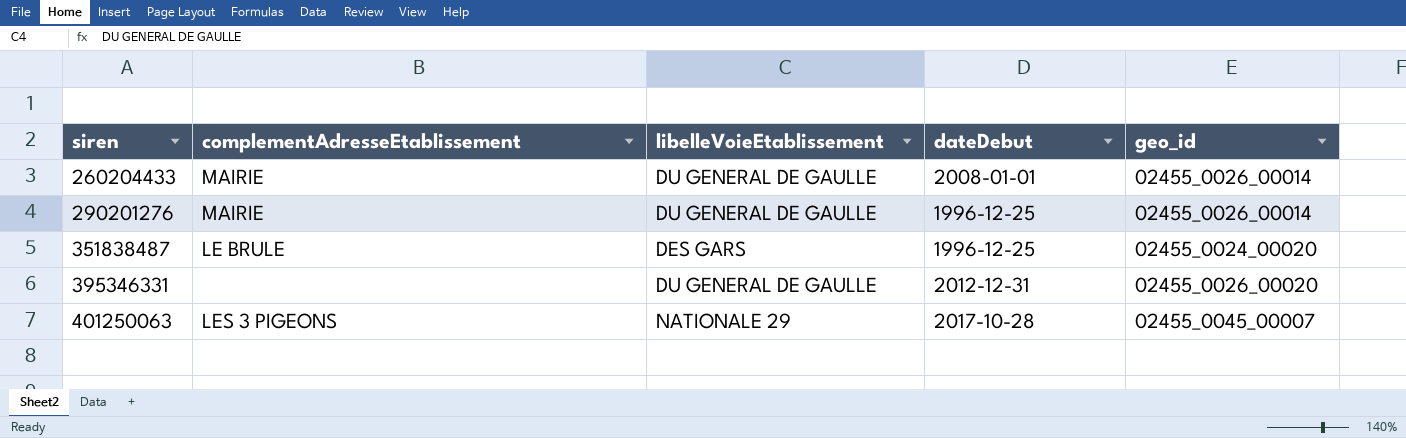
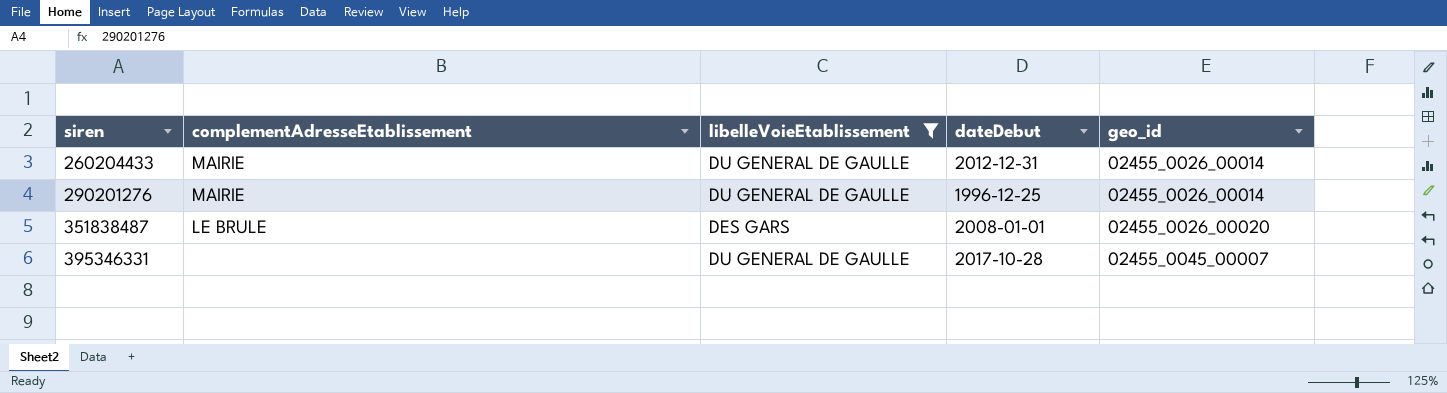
filter: none -> libelleVoieEtablissement != NATIONALE 29
260204433 | dateDebut: 2008-01-01 -> 2012-12-31
351838487 | dateDebut: 1996-12-25 -> 2008-01-01
351838487 | geo_id: 02455_0024_00020 -> 02455_0026_00020
395346331 | dateDebut: 2012-12-31 -> 2017-10-28
395346331 | geo_id: 02455_0026_00020 -> 02455_0045_00007

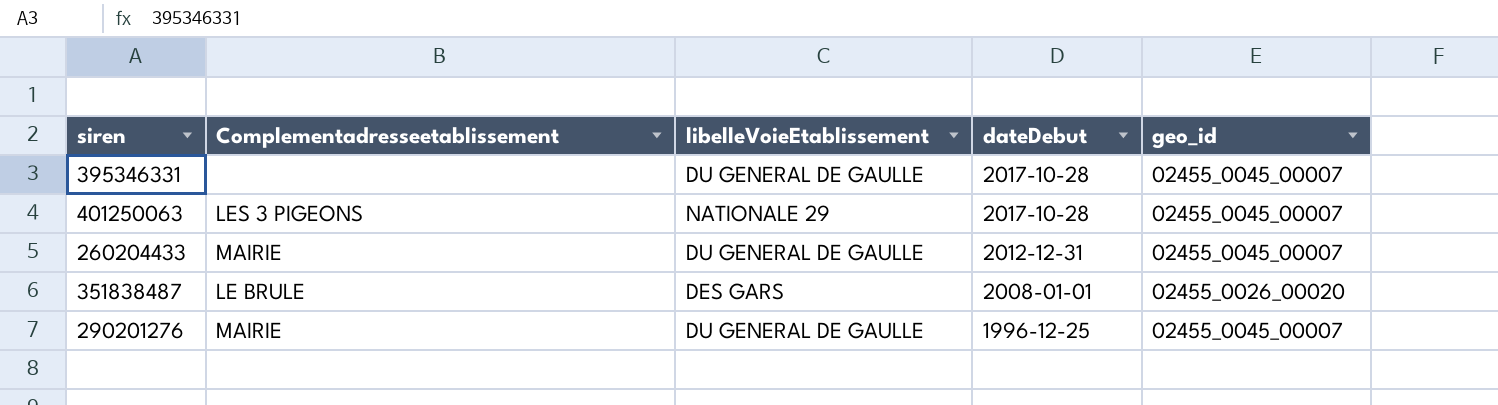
filter: libelleVoieEtablissement != NATIONALE 29 -> none
row order: siren ascending -> dateDebut descending
column name: complementAdresseEtablissement -> Complementadresseetablissement
260204433 | geo_id: 02455_0026_00014 -> 02455_0045_00007
290201276 | geo_id: 02455_0026_00014 -> 02455_0045_00007

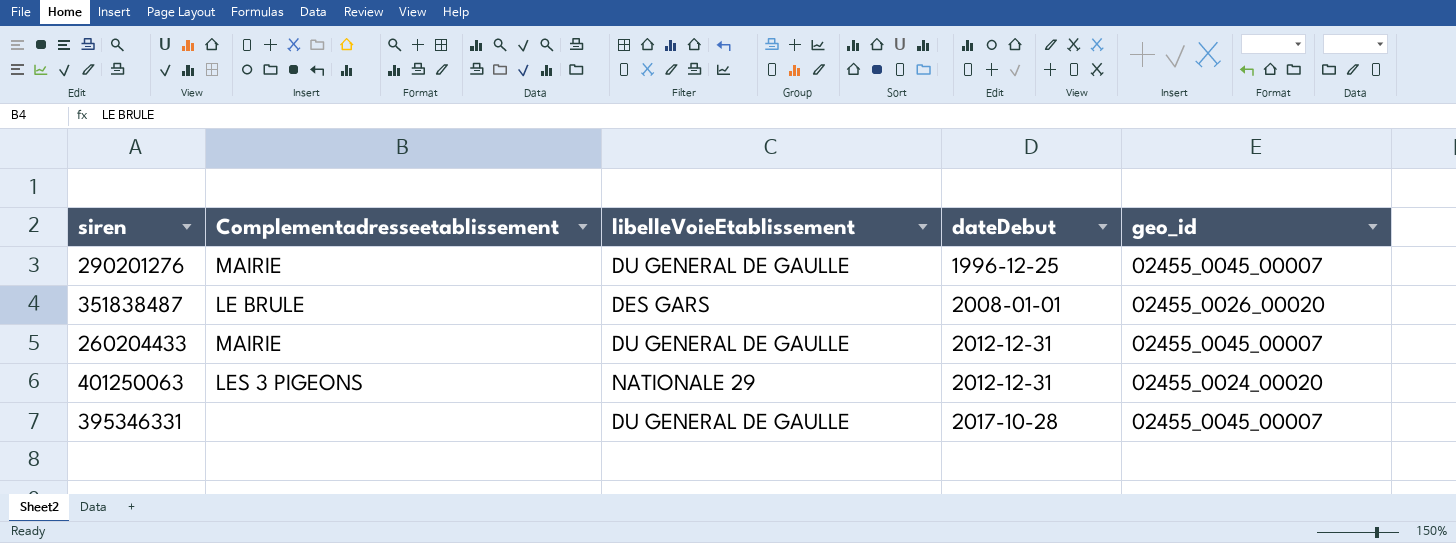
row order: dateDebut descending -> dateDebut ascending
401250063 | dateDebut: 2017-10-28 -> 2012-12-31
401250063 | geo_id: 02455_0045_00007 -> 02455_0024_00020

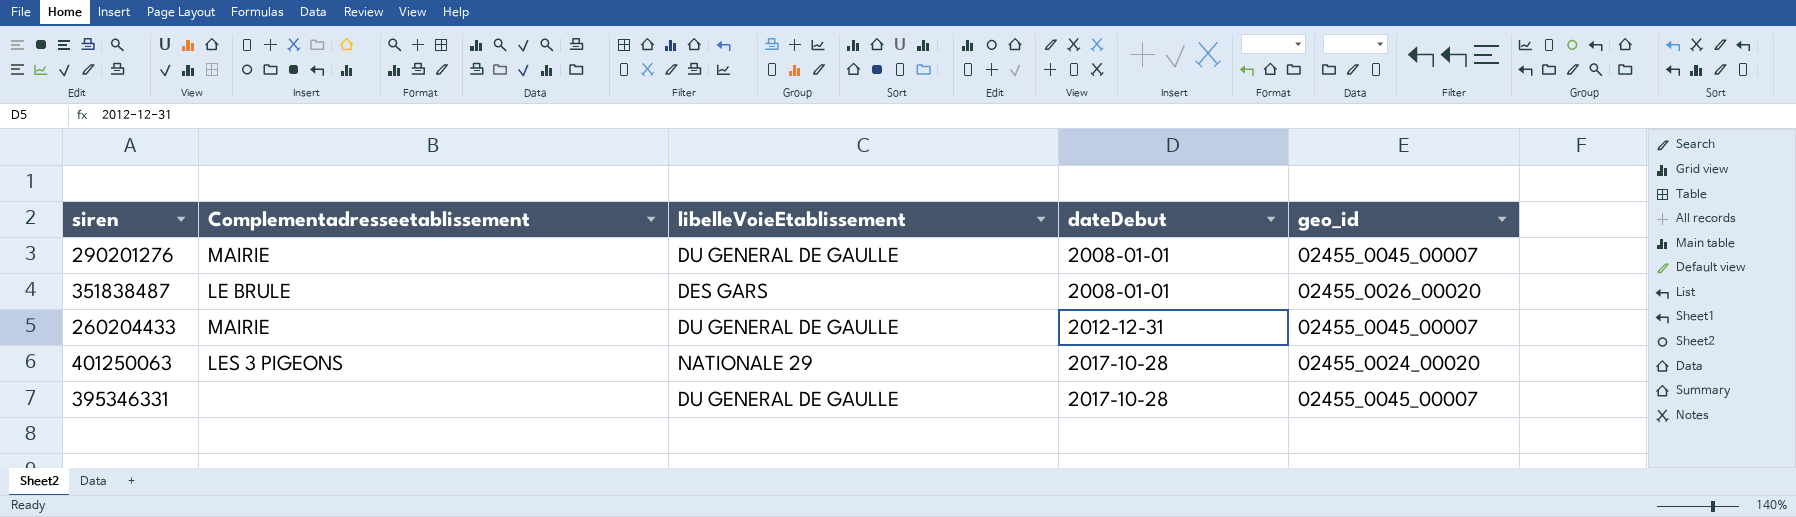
290201276 | dateDebut: 1996-12-25 -> 2008-01-01
401250063 | dateDebut: 2012-12-31 -> 2017-10-28

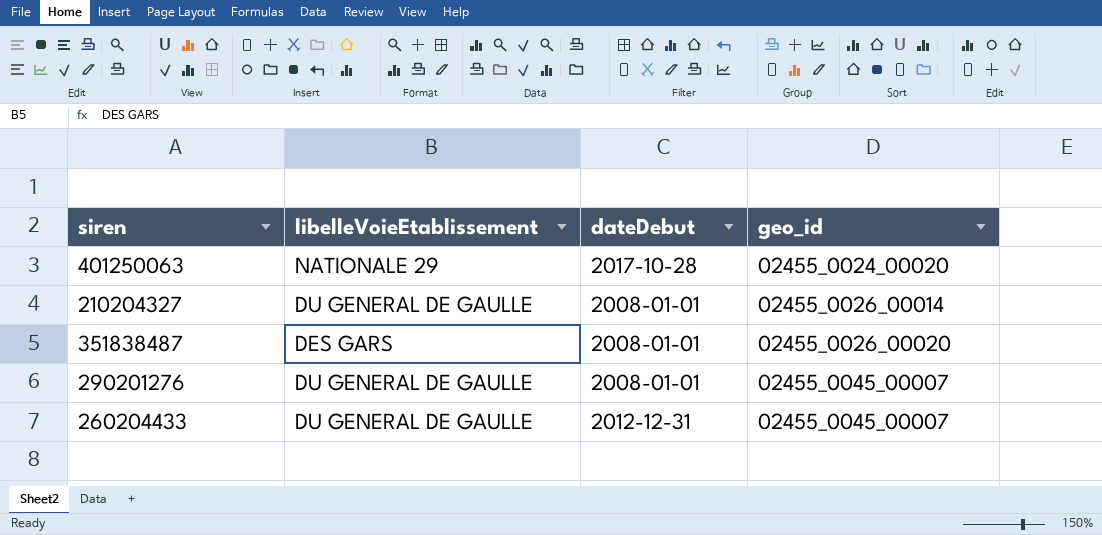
row order: dateDebut ascending -> geo_id ascending
column Complementadresseetablissement | position: 2 -> none
row 395346331: none | DU GENERAL DE GAULLE | 2017-10-28 | 02455_0045_00007 -> none
row 210204327: none -> DU GENERAL DE GAULLE | 2008-01-01 | 02455_0026_00014

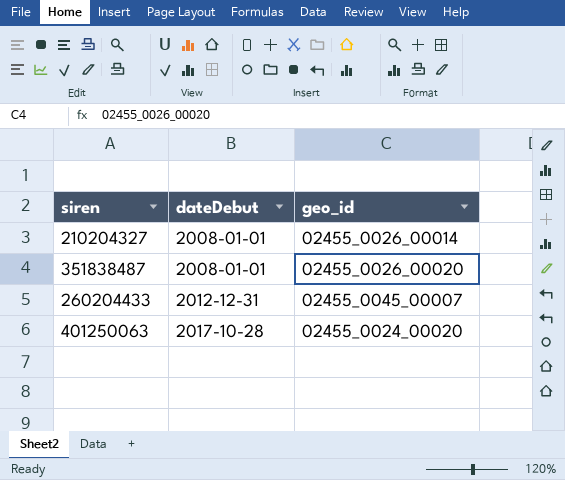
row order: geo_id ascending -> dateDebut ascending
column libelleVoieEtablissement | position: 2 -> none
row 290201276: DU GENERAL DE GAULLE | 2008-01-01 | 02455_0045_00007 -> none

